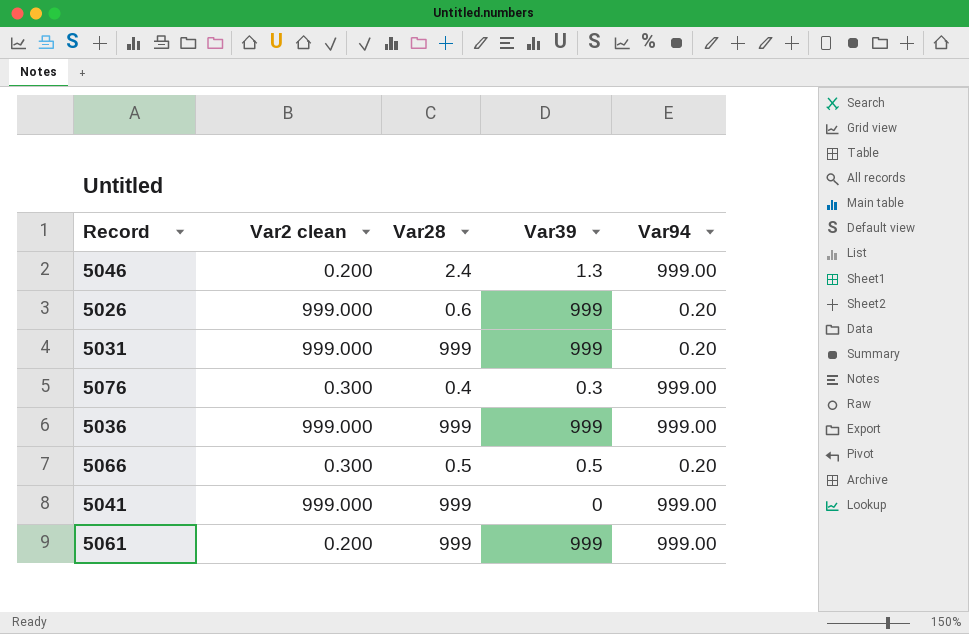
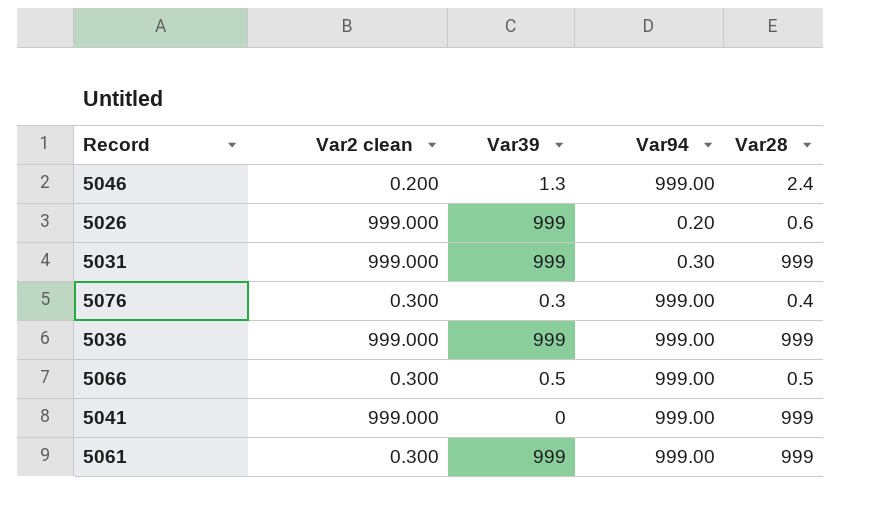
column Var28 | position: 3 -> 5
5031 | Var94: 0.20 -> 0.30
5066 | Var94: 0.20 -> 999.00
5061 | Var2 clean: 0.200 -> 0.300

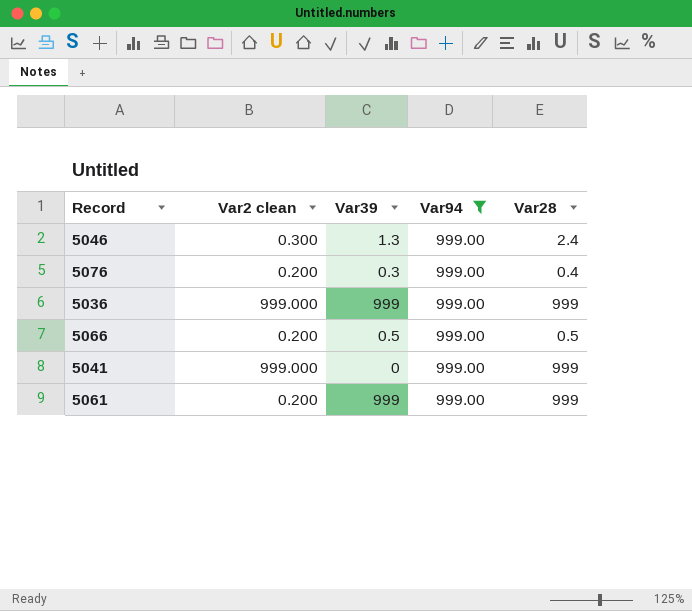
filter: none -> Var94 = 999.00
5046 | Var2 clean: 0.200 -> 0.300
5076 | Var2 clean: 0.300 -> 0.200
5066 | Var2 clean: 0.300 -> 0.200
5061 | Var2 clean: 0.300 -> 0.200

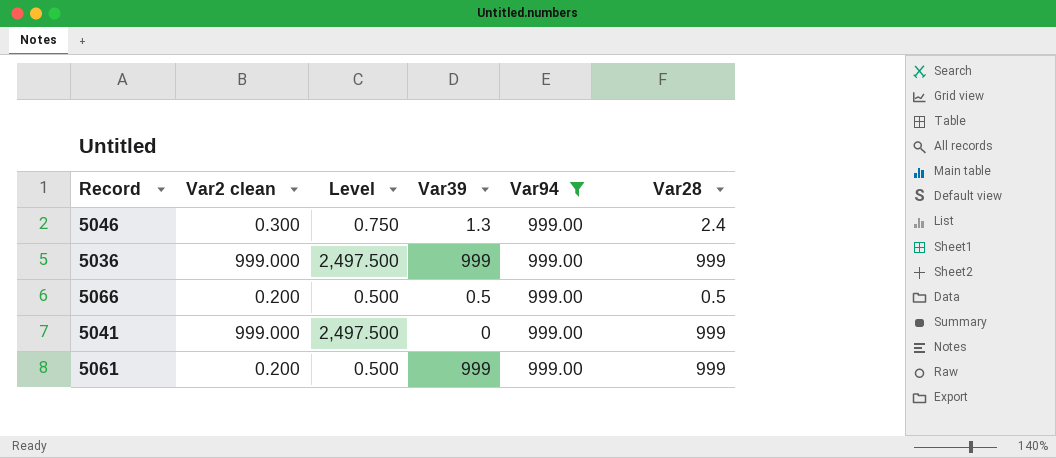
column Level | formula: none -> [Var2 clean] * 2.5
row 5076: 0.200 | 0.3 | 999.00 | 0.4 -> none

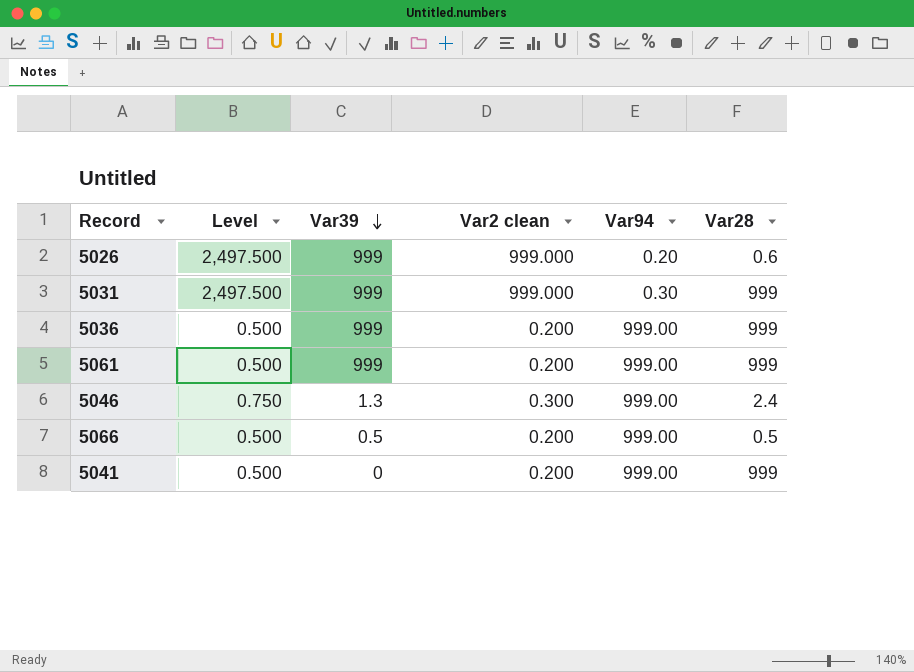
filter: Var94 = 999.00 -> none
row order: none -> Var39 descending
column Var2 clean | position: 2 -> 4
5036 | Level: 2,497.500 -> 0.500
5036 | Var2 clean: 999.000 -> 0.200
5041 | Level: 2,497.500 -> 0.500
5041 | Var2 clean: 999.000 -> 0.200

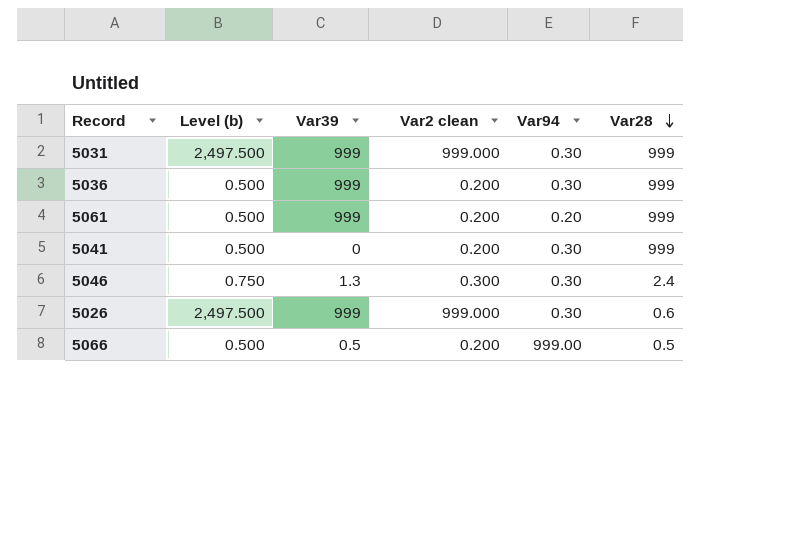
row order: Var39 descending -> Var28 descending
column name: Level -> Level (b)
5036 | Var94: 999.00 -> 0.30
5061 | Var94: 999.00 -> 0.20
5041 | Var94: 999.00 -> 0.30
5046 | Var94: 999.00 -> 0.30
5026 | Var94: 0.20 -> 0.30

